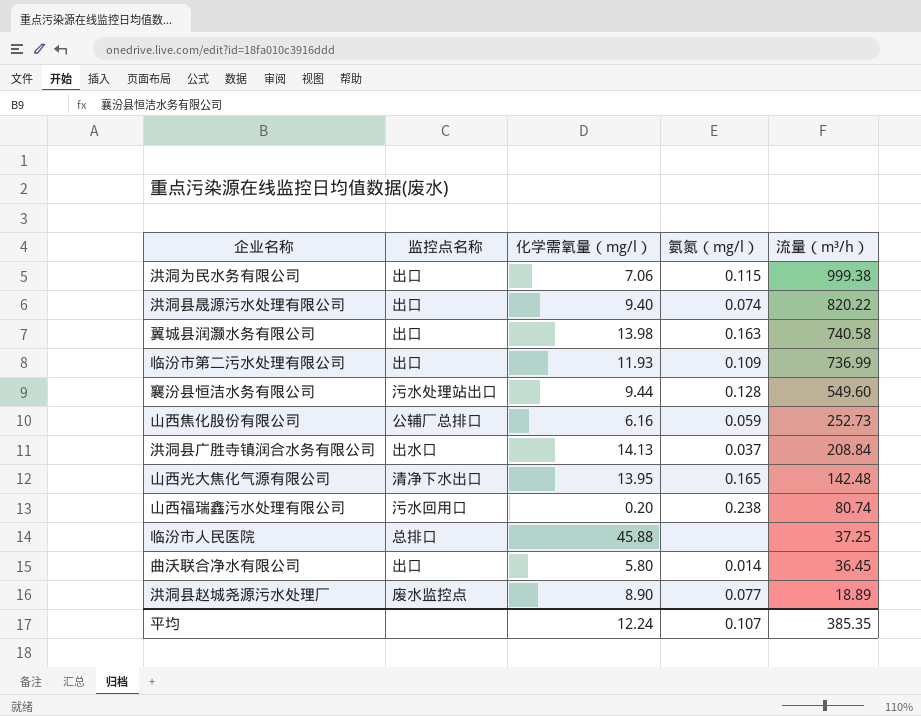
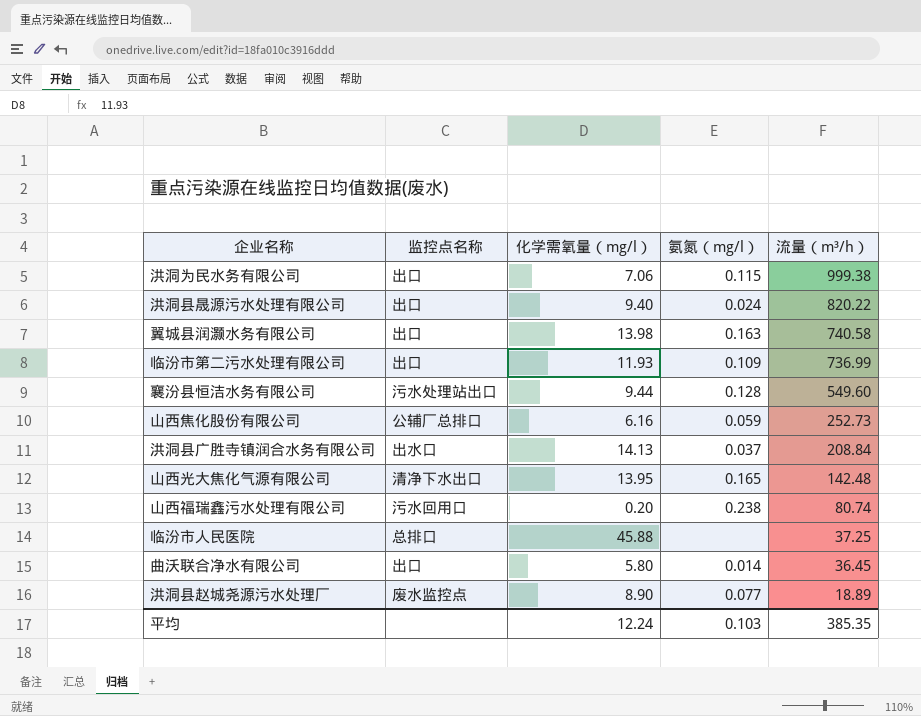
洪洞县晟源污水处理有限公司 | 氨氮（mg/l）: 0.074 -> 0.024
平均 | 氨氮（mg/l）: 0.107 -> 0.103

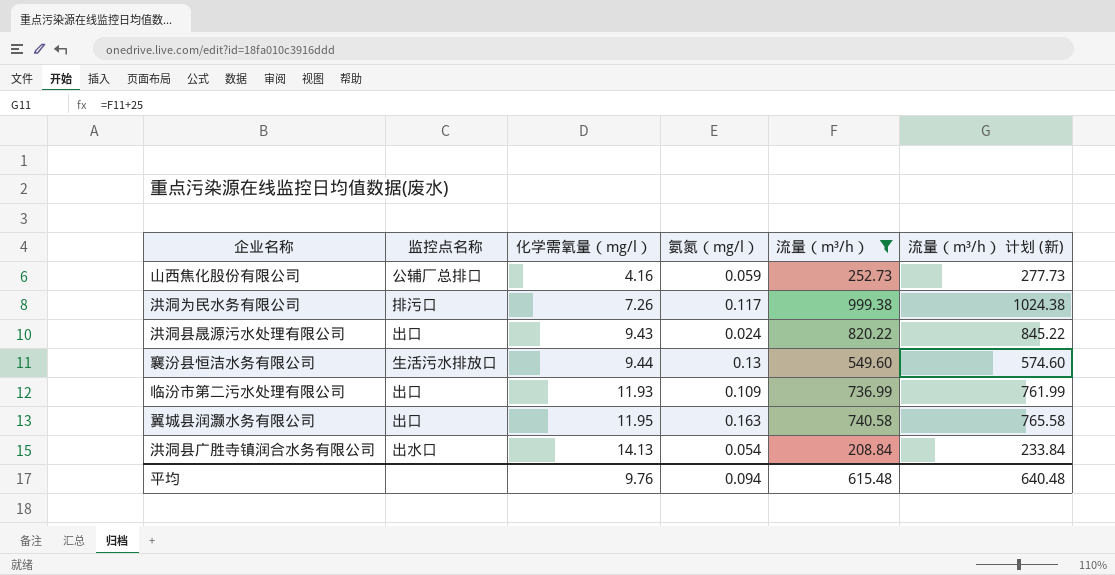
filter: none -> 流量（m³/h） >= 208.84
row order: 流量（m³/h） descending -> 化学需氧量（mg/l） ascending
column 流量（m³/h） 计划 (新) | formula: none -> [流量（m³/h）] + 25
山西焦化股份有限公司 | 化学需氧量（mg/l）: 6.16 -> 4.16
洪洞为民水务有限公司 | 监控点名称: 出口 -> 排污口
洪洞为民水务有限公司 | 化学需氧量（mg/l）: 7.06 -> 7.26
洪洞为民水务有限公司 | 氨氮（mg/l）: 0.115 -> 0.117
洪洞县晟源污水处理有限公司 | 化学需氧量（mg/l）: 9.40 -> 9.43
襄汾县恒洁水务有限公司 | 监控点名称: 污水处理站出口 -> 生活污水排放口
襄汾县恒洁水务有限公司 | 氨氮（mg/l）: 0.128 -> 0.13
翼城县润灏水务有限公司 | 化学需氧量（mg/l）: 13.98 -> 11.95
洪洞县广胜寺镇润合水务有限公司 | 氨氮（mg/l）: 0.037 -> 0.054
平均 | 化学需氧量（mg/l）: 12.24 -> 9.76
平均 | 氨氮（mg/l）: 0.103 -> 0.094
平均 | 流量（m³/h）: 385.35 -> 615.48

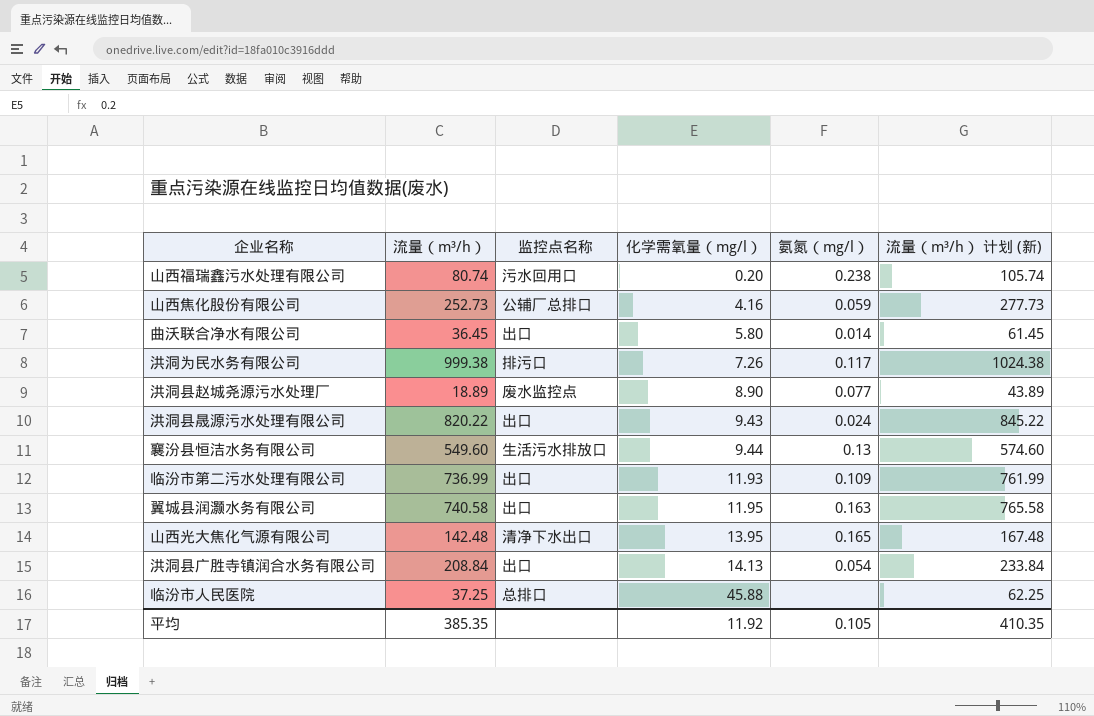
filter: 流量（m³/h） >= 208.84 -> none
column 流量（m³/h） | position: 5 -> 2
洪洞县广胜寺镇润合水务有限公司 | 监控点名称: 出水口 -> 出口
平均 | 流量（m³/h）: 615.48 -> 385.35
平均 | 化学需氧量（mg/l）: 9.76 -> 11.92
平均 | 氨氮（mg/l）: 0.094 -> 0.105
平均 | 流量（m³/h） 计划 (新): 640.48 -> 410.35

